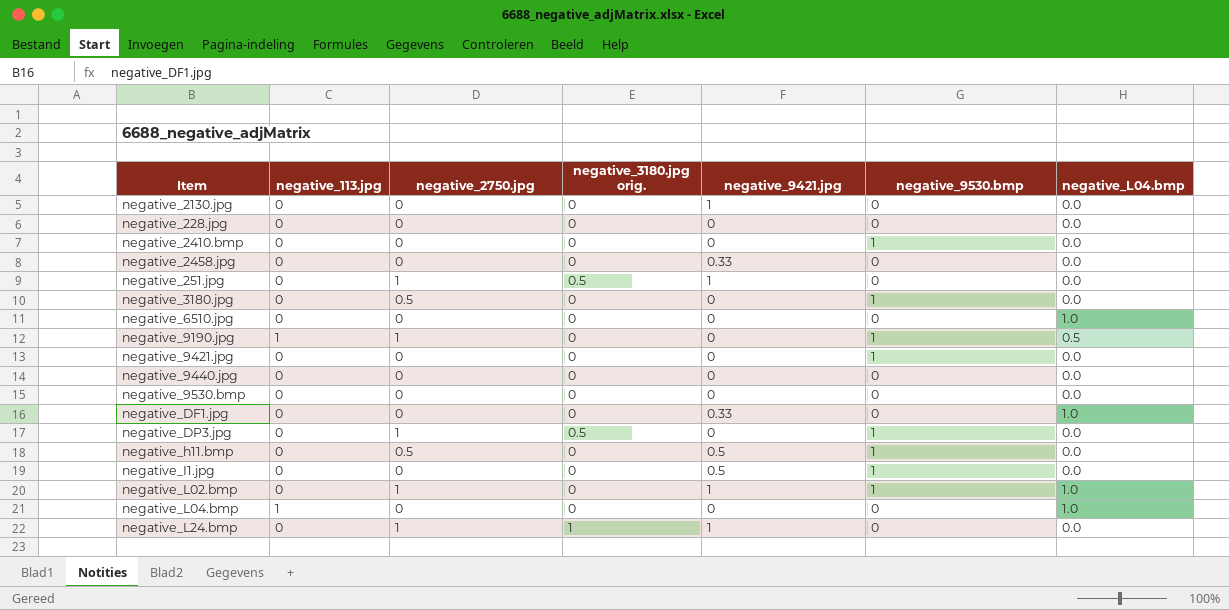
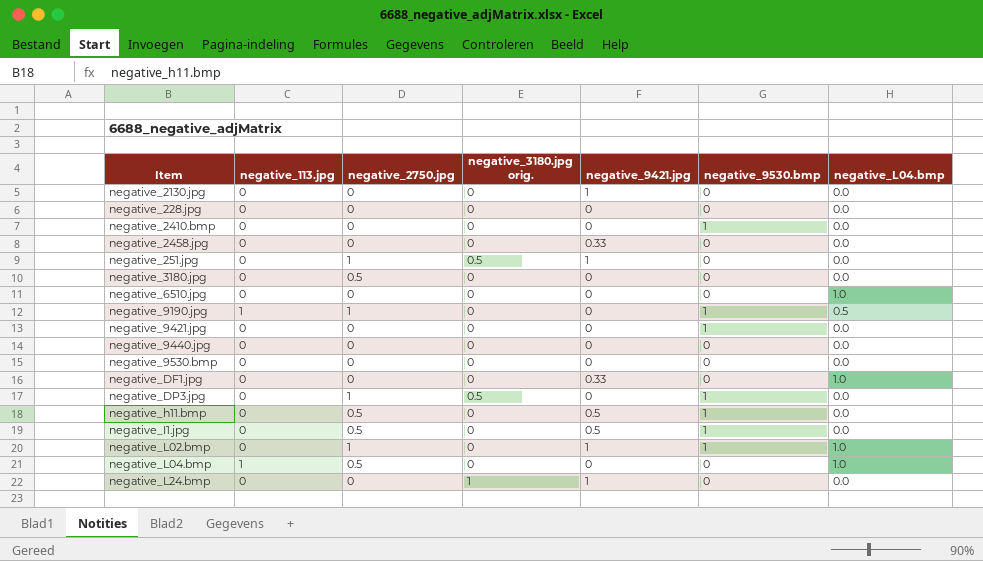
negative_3180.jpg | negative_9530.bmp: 1 -> 0
negative_I1.jpg | negative_2750.jpg: 0 -> 0.5
negative_L04.bmp | negative_2750.jpg: 0 -> 0.5
negative_L24.bmp | negative_2750.jpg: 1 -> 0

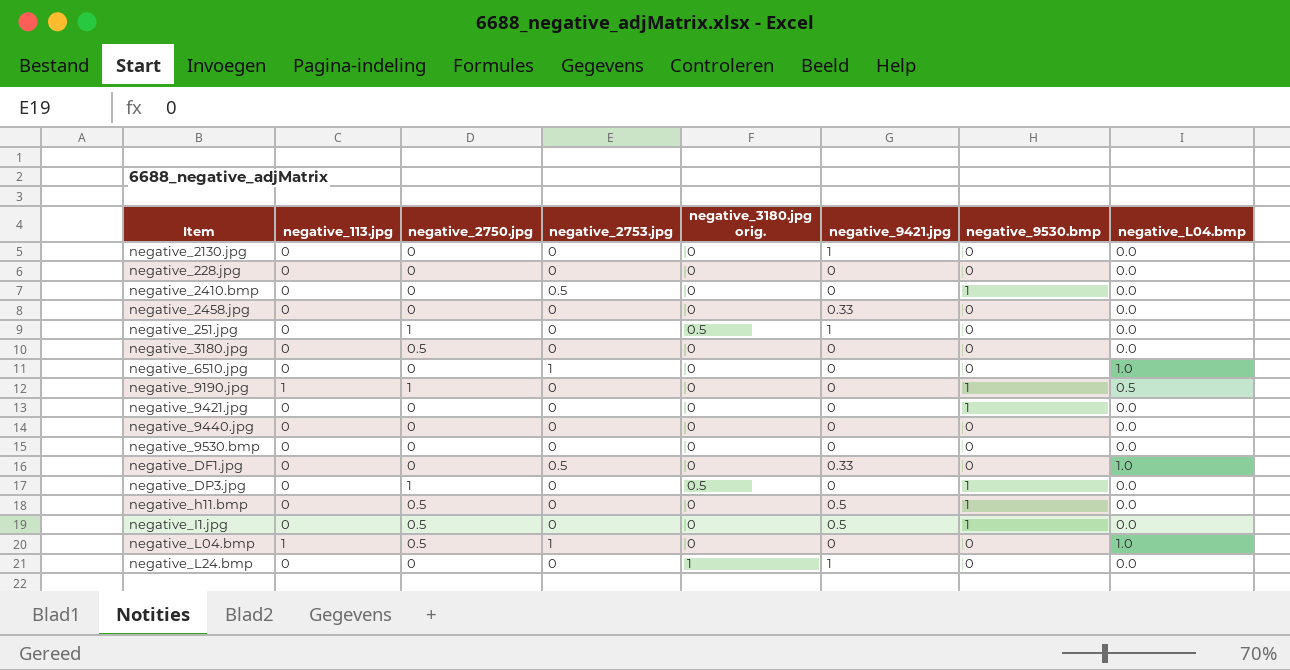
column negative_2753.jpg | position: none -> 4
row negative_L02.bmp: 0 | 1 | 0 | 1 | 1 | 1.0 -> none

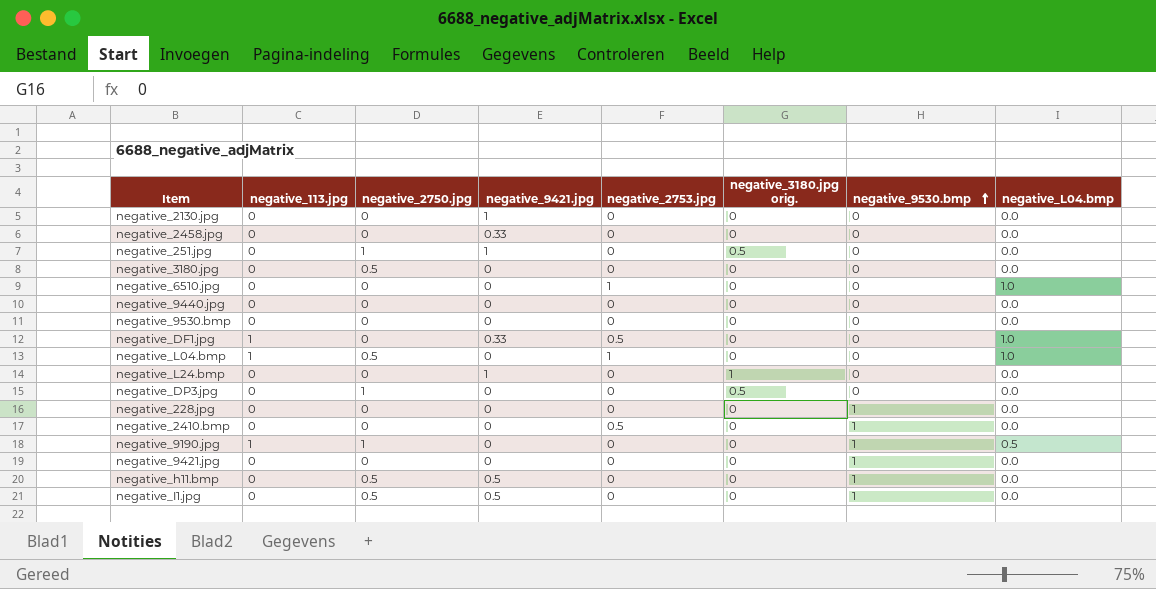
row order: none -> negative_9530.bmp ascending
column negative_9421.jpg | position: 6 -> 4
negative_DF1.jpg | negative_113.jpg: 0 -> 1
negative_DP3.jpg | negative_9530.bmp: 1 -> 0
negative_228.jpg | negative_9530.bmp: 0 -> 1

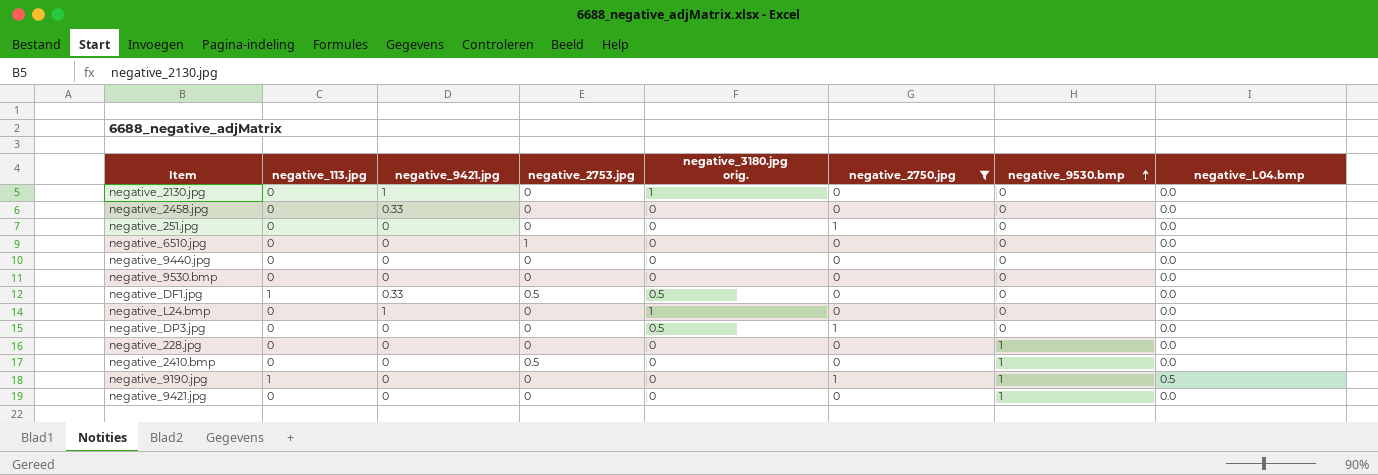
filter: none -> negative_2750.jpg != 0.5
column negative_2750.jpg | position: 3 -> 6
negative_2130.jpg | negative_3180.jpg orig.: 0 -> 1
negative_251.jpg | negative_9421.jpg: 1 -> 0
negative_251.jpg | negative_3180.jpg orig.: 0.5 -> 0
negative_6510.jpg | negative_L04.bmp: 1.0 -> 0.0
negative_DF1.jpg | negative_3180.jpg orig.: 0 -> 0.5
negative_DF1.jpg | negative_L04.bmp: 1.0 -> 0.0

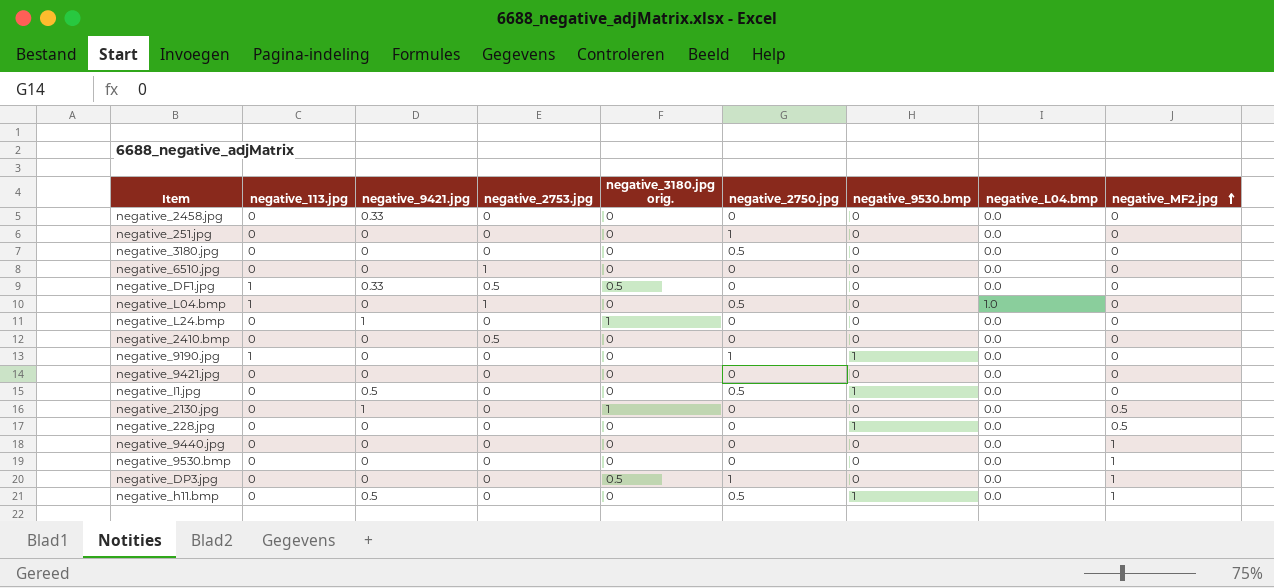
filter: negative_2750.jpg != 0.5 -> none
row order: negative_9530.bmp ascending -> negative_MF2.jpg ascending
column negative_MF2.jpg | position: none -> 9
negative_2410.bmp | negative_9530.bmp: 1 -> 0
negative_9190.jpg | negative_L04.bmp: 0.5 -> 0.0
negative_9421.jpg | negative_9530.bmp: 1 -> 0

